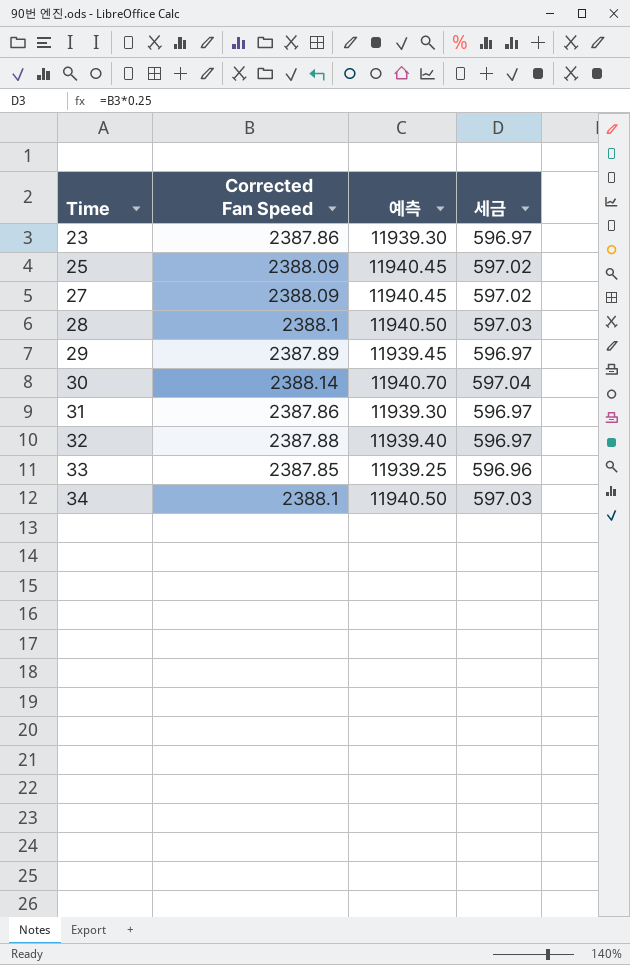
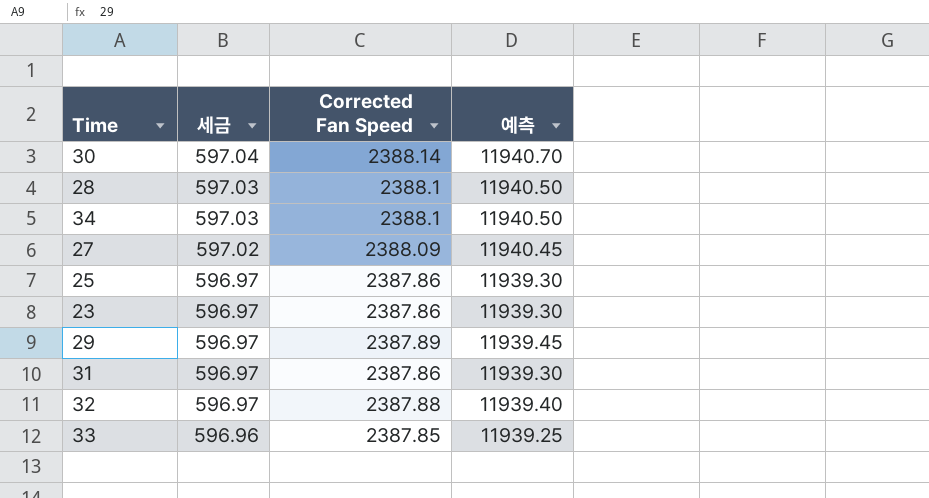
row order: Time ascending -> 세금 descending
column 세금 | position: 4 -> 2
25 | 세금: 597.02 -> 596.97
25 | Corrected Fan Speed: 2388.09 -> 2387.86
25 | 예측: 11940.45 -> 11939.30

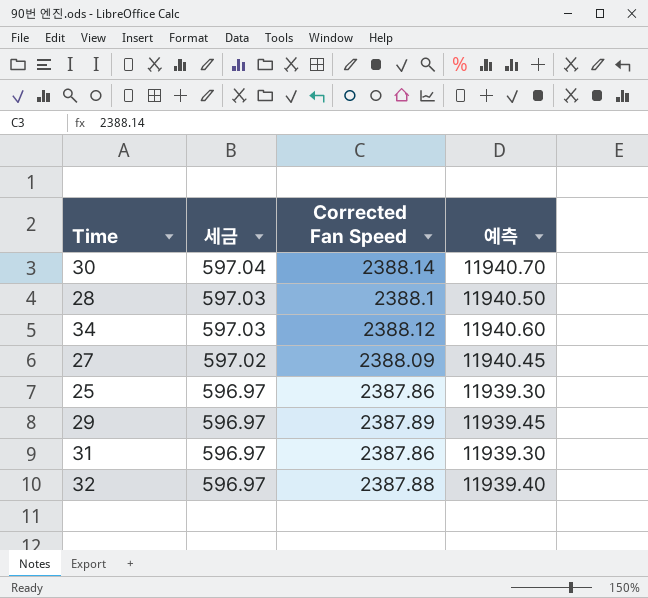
row 23: 596.97 | 2387.86 | 11939.30 -> none
row 33: 596.96 | 2387.85 | 11939.25 -> none
34 | Corrected Fan Speed: 2388.1 -> 2388.12
34 | 예측: 11940.50 -> 11940.60

